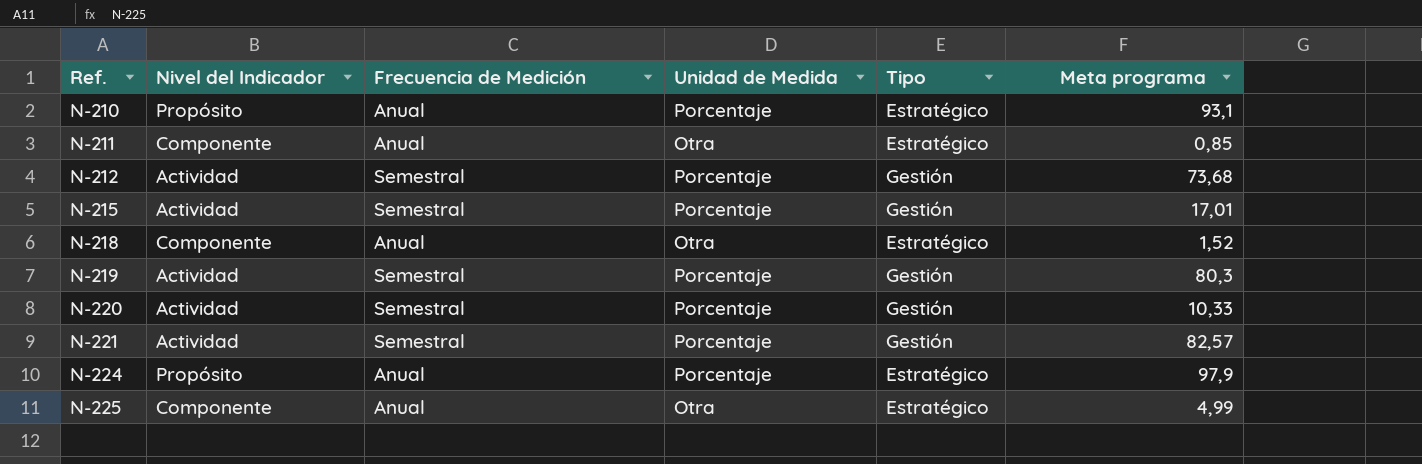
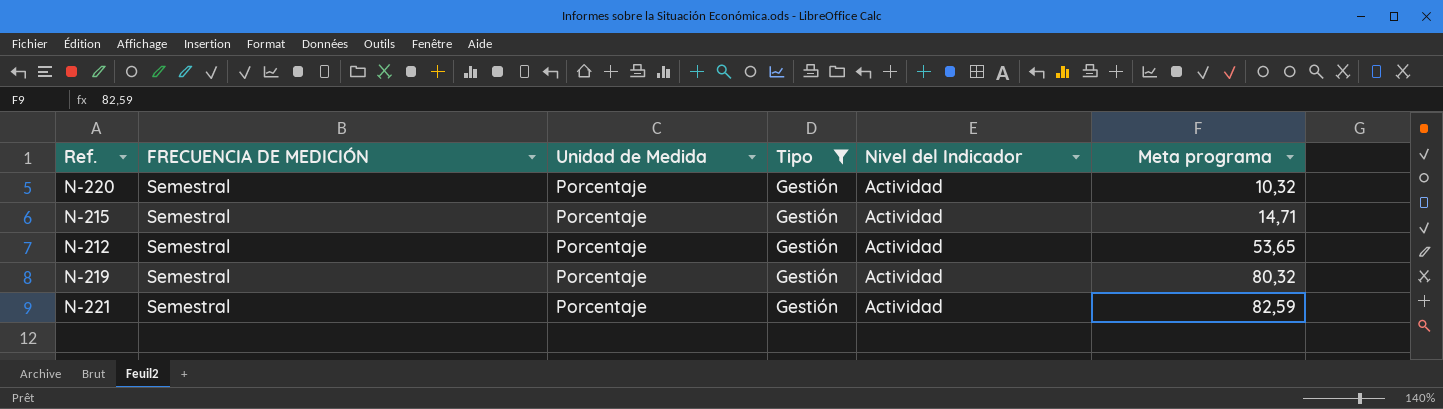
filter: none -> Tipo = Gestión
row order: Ref. ascending -> Meta programa ascending
column name: Frecuencia de Medición -> FRECUENCIA DE MEDICIÓN
column Nivel del Indicador | position: 2 -> 5
N-220 | Meta programa: 10,33 -> 10,32
N-215 | Meta programa: 17,01 -> 14,71
N-212 | Meta programa: 73,68 -> 53,65
N-219 | Meta programa: 80,3 -> 80,32
N-221 | Meta programa: 82,57 -> 82,59

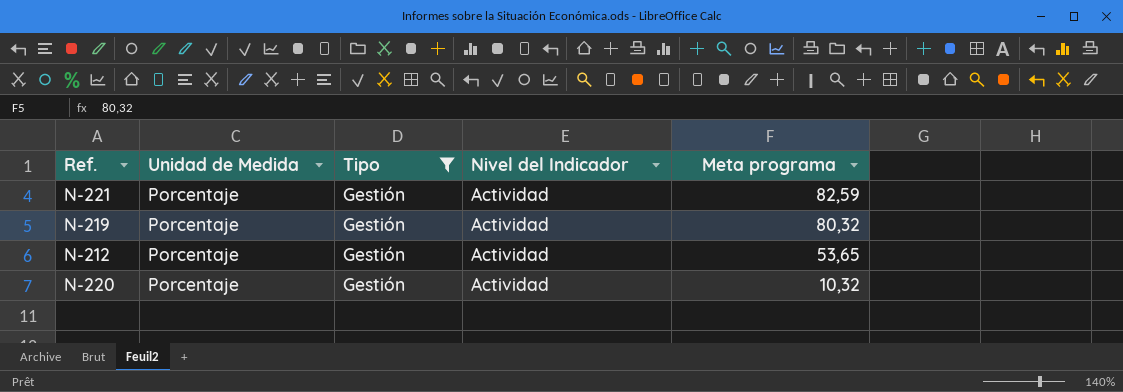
row order: Meta programa ascending -> Meta programa descending
column FRECUENCIA DE MEDICIÓN | position: 2 -> none
row N-215: Semestral | Porcentaje | Gestión | Actividad | 14,71 -> none

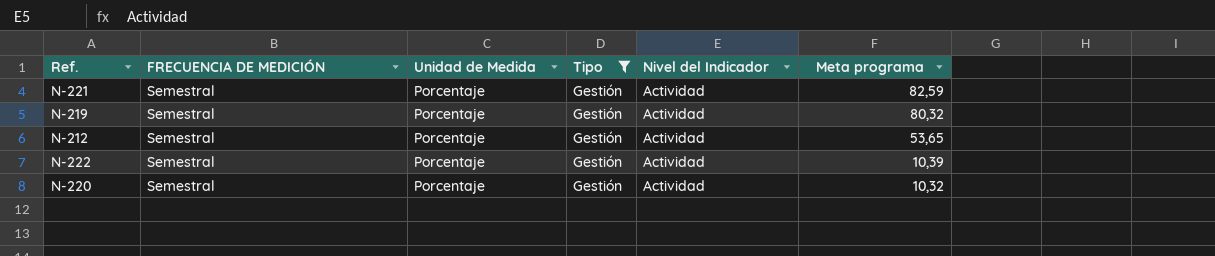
column FRECUENCIA DE MEDICIÓN | position: none -> 2
row N-222: none -> Semestral | Porcentaje | Gestión | Actividad | 10,39

